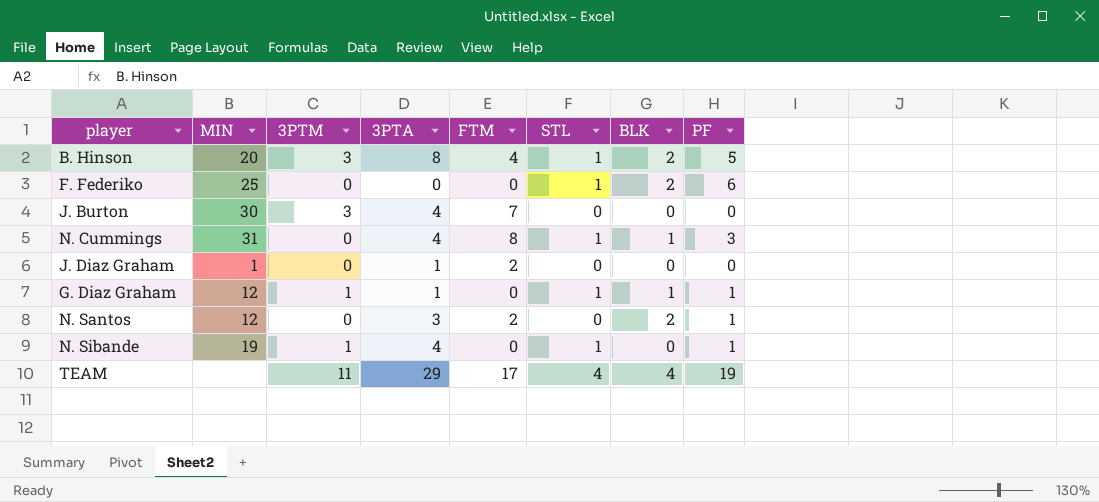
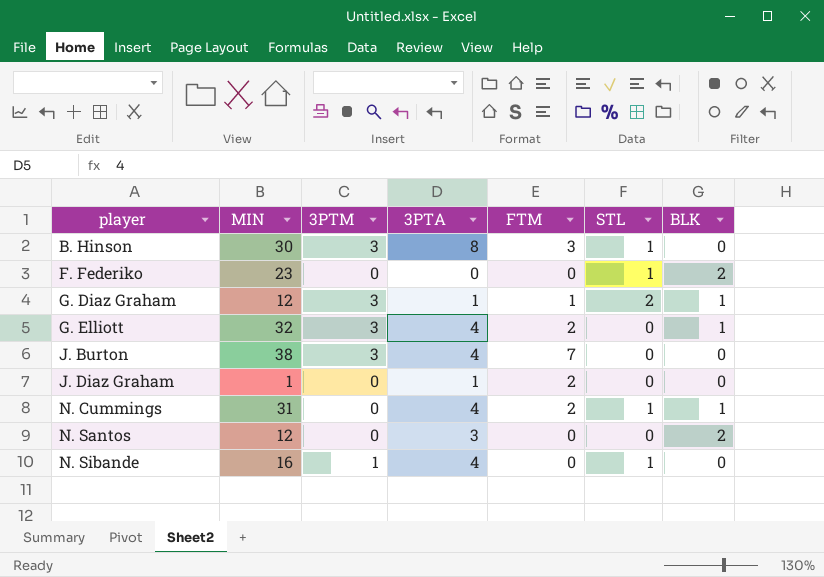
row order: none -> player ascending
column PF | position: 8 -> none
row TEAM: none | 11 | 29 | 17 | 4 | 4 | 19 -> none
B. Hinson | MIN: 20 -> 30
B. Hinson | FTM: 4 -> 3
B. Hinson | BLK: 2 -> 0
F. Federiko | MIN: 25 -> 23
G. Diaz Graham | 3PTM: 1 -> 3
G. Diaz Graham | FTM: 0 -> 1
G. Diaz Graham | STL: 1 -> 2
row G. Elliott: none -> 32 | 3 | 4 | 2 | 0 | 1
J. Burton | MIN: 30 -> 38
N. Cummings | FTM: 8 -> 2
N. Santos | FTM: 2 -> 0
N. Sibande | MIN: 19 -> 16

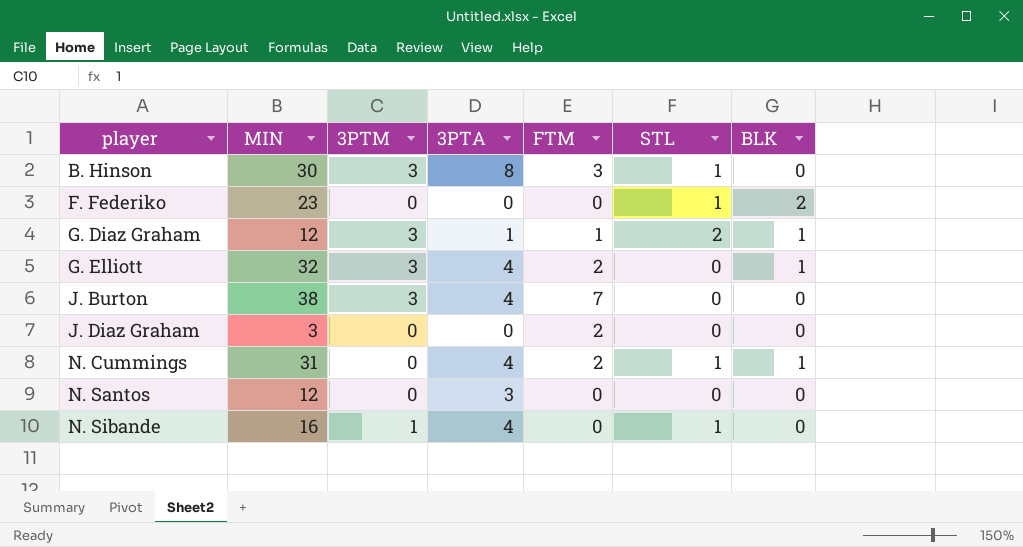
J. Diaz Graham | MIN: 1 -> 3
J. Diaz Graham | 3PTA: 1 -> 0
N. Santos | BLK: 2 -> 0

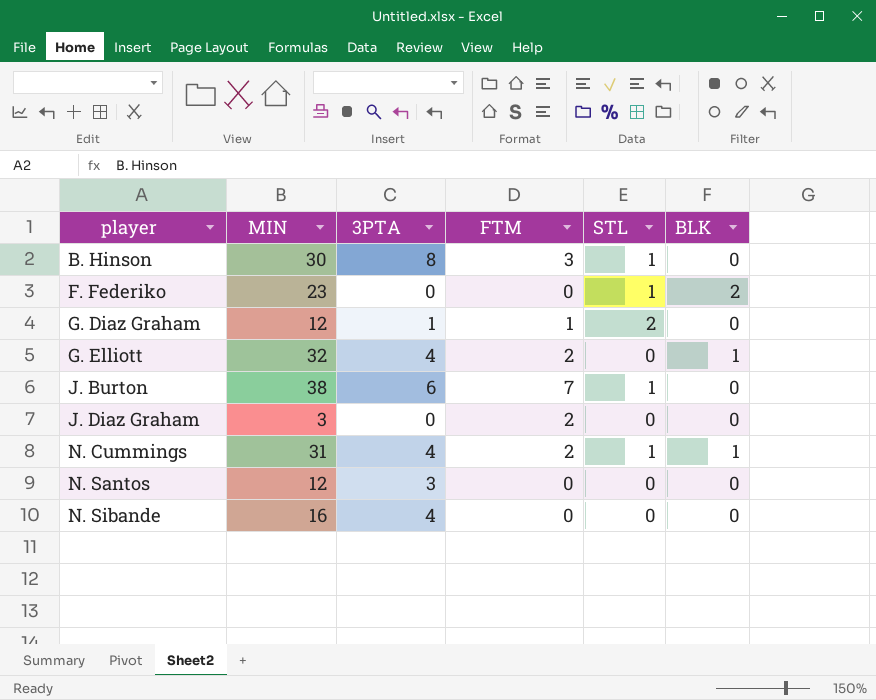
column 3PTM | position: 3 -> none
G. Diaz Graham | BLK: 1 -> 0
J. Burton | 3PTA: 4 -> 6
J. Burton | STL: 0 -> 1
N. Sibande | STL: 1 -> 0

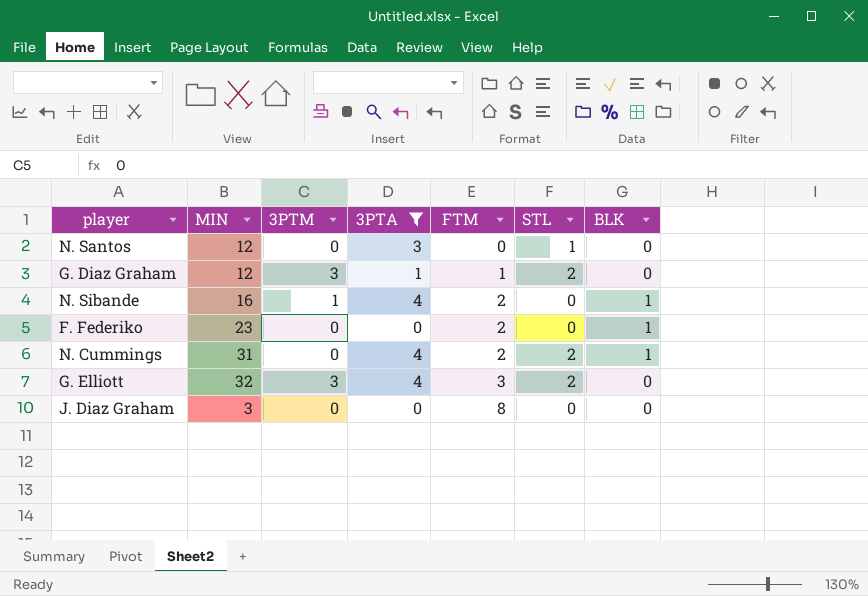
filter: none -> 3PTA <= 4
row order: player ascending -> FTM ascending
column 3PTM | position: none -> 3
N. Santos | STL: 0 -> 1
N. Sibande | FTM: 0 -> 2
N. Sibande | BLK: 0 -> 1
F. Federiko | FTM: 0 -> 2
F. Federiko | STL: 1 -> 0
F. Federiko | BLK: 2 -> 1
N. Cummings | STL: 1 -> 2
G. Elliott | FTM: 2 -> 3
G. Elliott | STL: 0 -> 2
G. Elliott | BLK: 1 -> 0
J. Diaz Graham | FTM: 2 -> 8

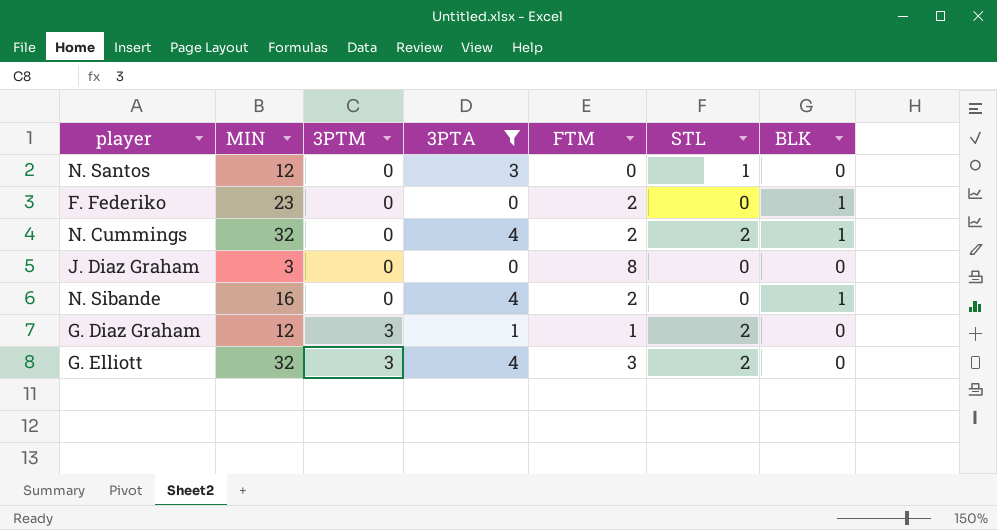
row order: FTM ascending -> 3PTM ascending
N. Cummings | MIN: 31 -> 32
N. Sibande | 3PTM: 1 -> 0

